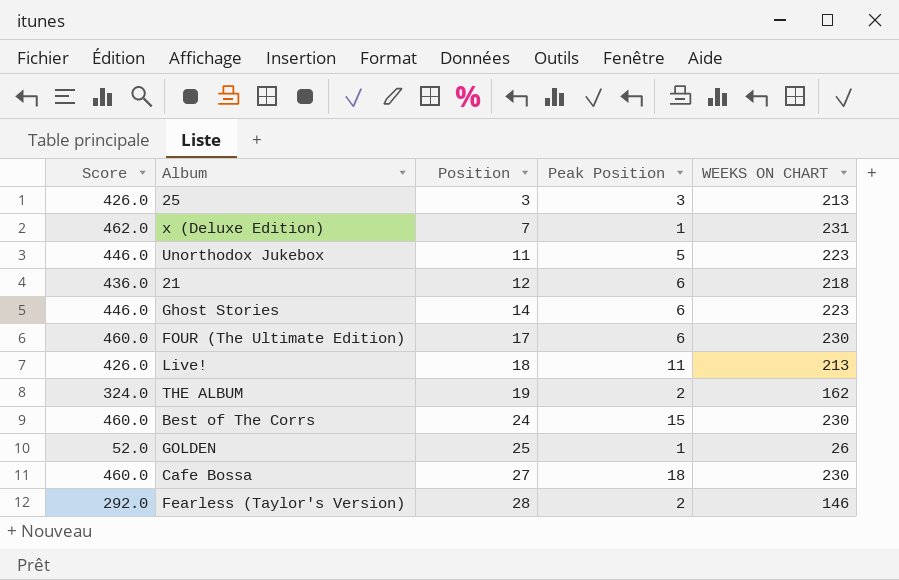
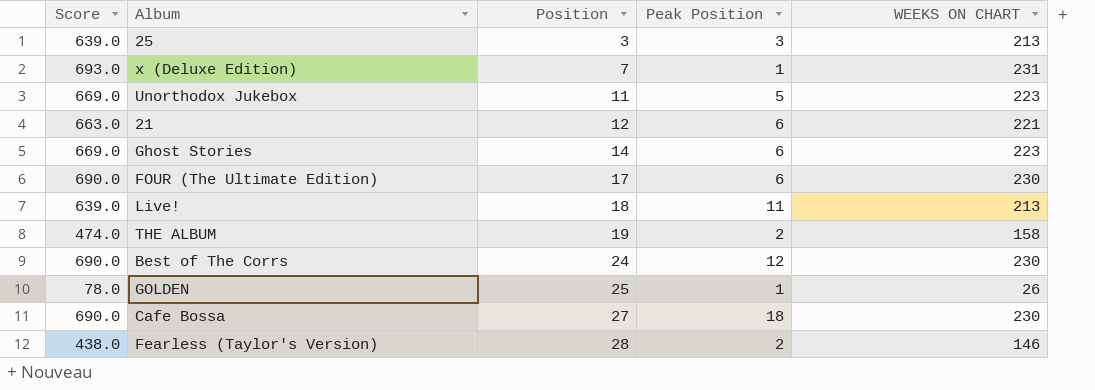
column Score | formula: [WEEKS ON CHART] * 2 -> [WEEKS ON CHART] * 3
21 | WEEKS ON CHART: 218 -> 221
THE ALBUM | WEEKS ON CHART: 162 -> 158
Best of The Corrs | Peak Position: 15 -> 12

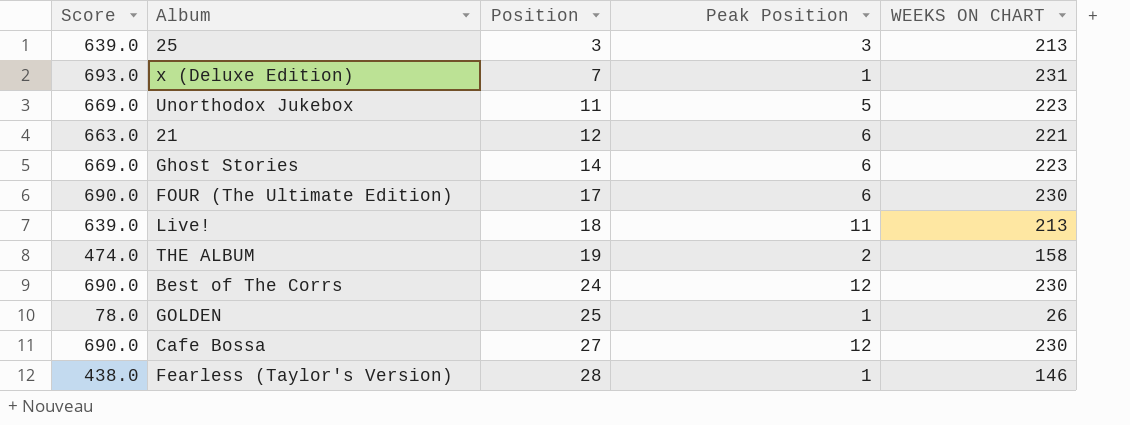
Cafe Bossa | Peak Position: 18 -> 12
Fearless (Taylor's Version) | Peak Position: 2 -> 1

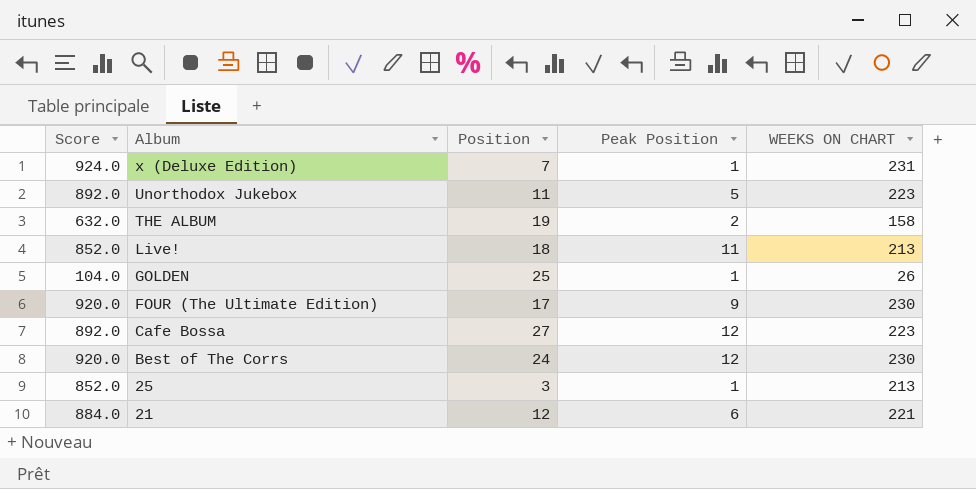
row order: Position ascending -> Album descending
column Score | formula: [WEEKS ON CHART] * 3 -> [WEEKS ON CHART] * 4
row Ghost Stories: 669.0 | 14 | 6 | 223 -> none
row Fearless (Taylor's Version): 438.0 | 28 | 1 | 146 -> none
FOUR (The Ultimate Edition) | Peak Position: 6 -> 9
Cafe Bossa | WEEKS ON CHART: 230 -> 223
25 | Peak Position: 3 -> 1

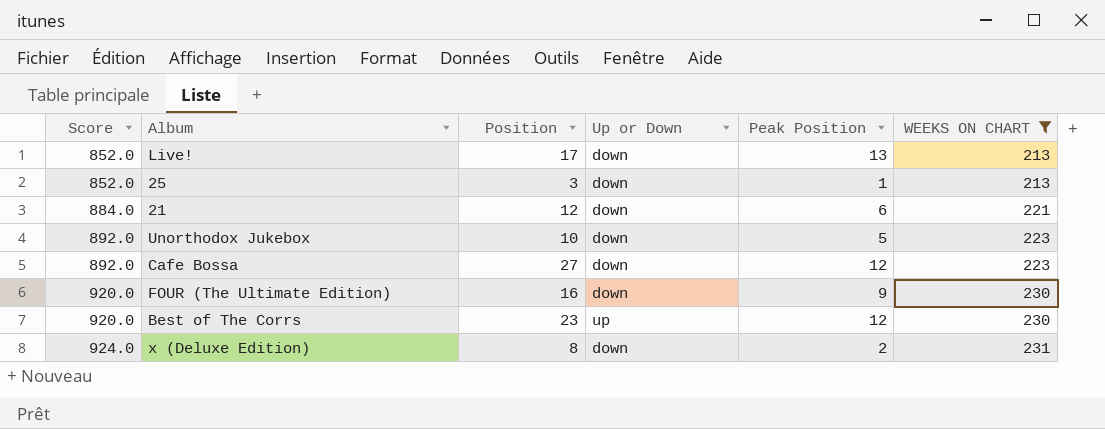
filter: none -> WEEKS ON CHART >= 213
row order: Album descending -> Score ascending
column Up or Down | position: none -> 4
Live! | Position: 18 -> 17
Live! | Peak Position: 11 -> 13
Unorthodox Jukebox | Position: 11 -> 10
FOUR (The Ultimate Edition) | Position: 17 -> 16
Best of The Corrs | Position: 24 -> 23
x (Deluxe Edition) | Position: 7 -> 8
x (Deluxe Edition) | Peak Position: 1 -> 2

